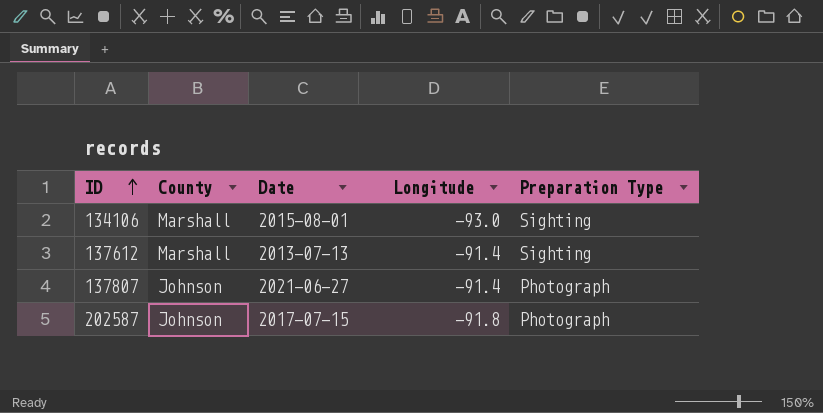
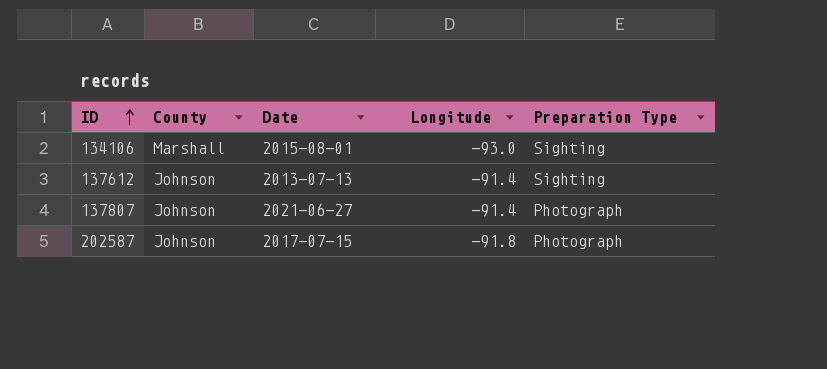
137612 | County: Marshall -> Johnson

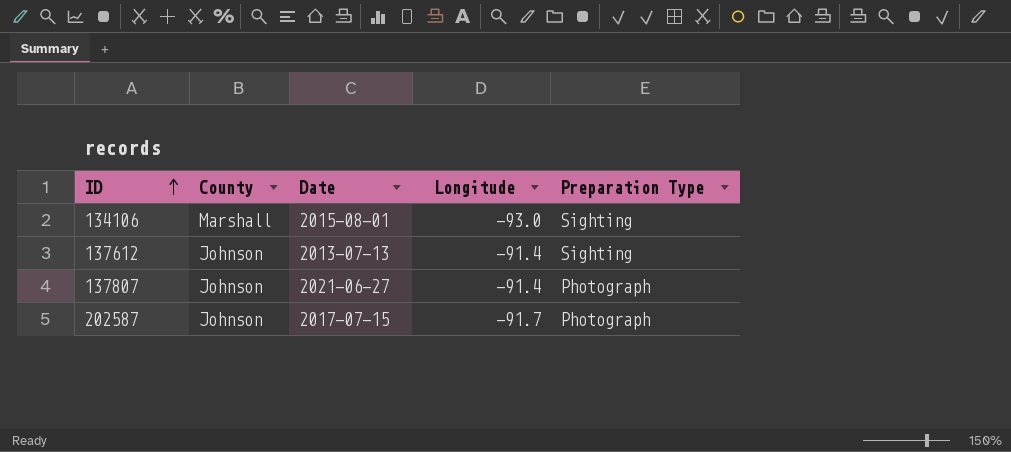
202587 | Longitude: -91.8 -> -91.7

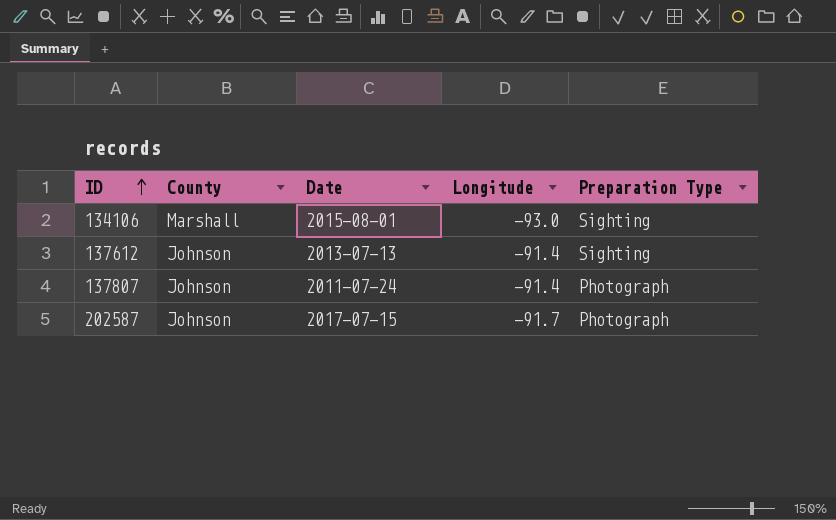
137807 | Date: 2021-06-27 -> 2011-07-24

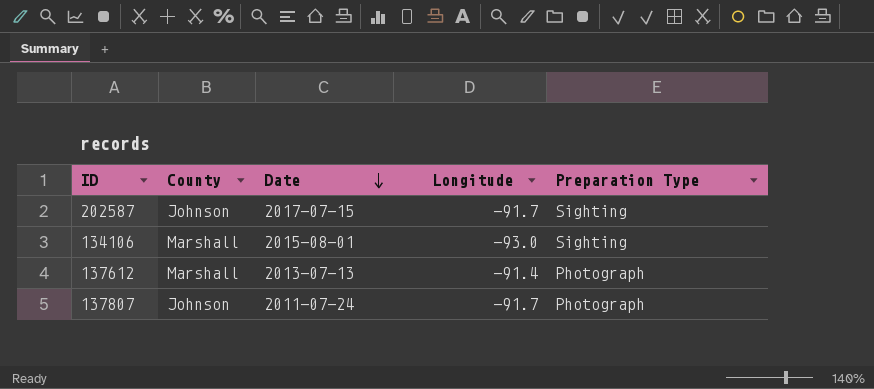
row order: ID ascending -> Date descending
202587 | Preparation Type: Photograph -> Sighting
137612 | County: Johnson -> Marshall
137612 | Preparation Type: Sighting -> Photograph
137807 | Longitude: -91.4 -> -91.7

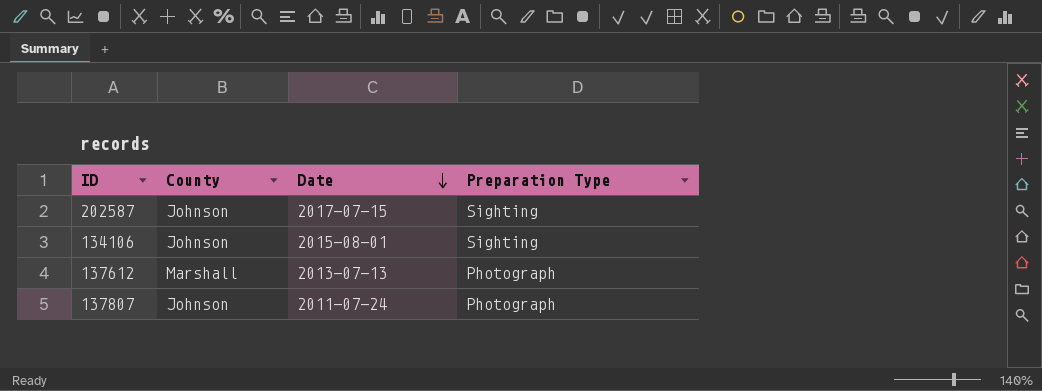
column Longitude | position: 4 -> none
134106 | County: Marshall -> Johnson

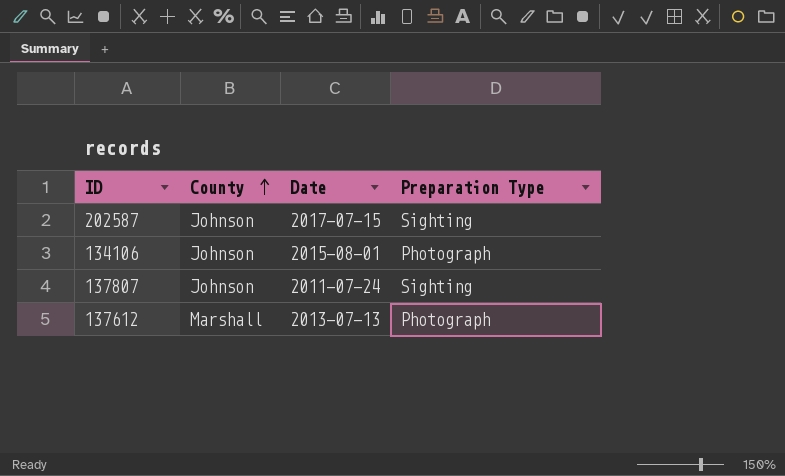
row order: Date descending -> County ascending
134106 | Preparation Type: Sighting -> Photograph
137807 | Preparation Type: Photograph -> Sighting

